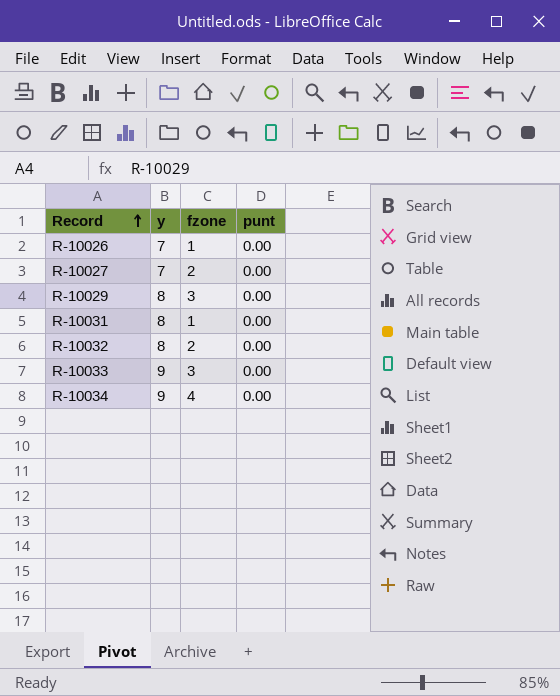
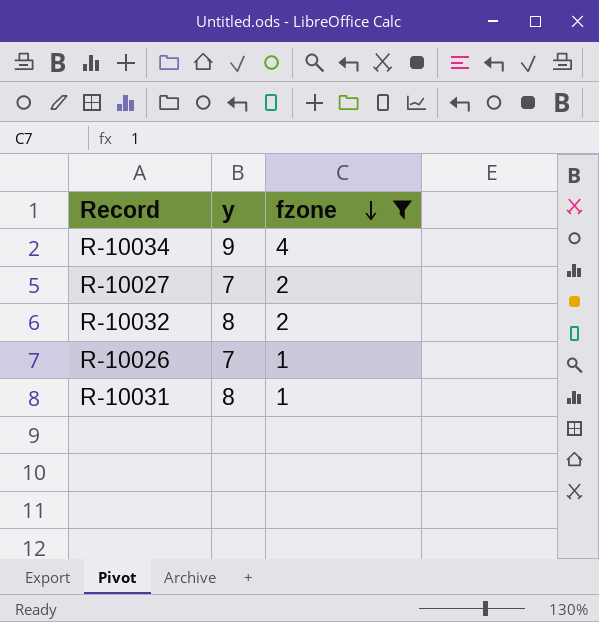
filter: none -> fzone != 3
row order: Record ascending -> fzone descending
column punt | position: 4 -> none

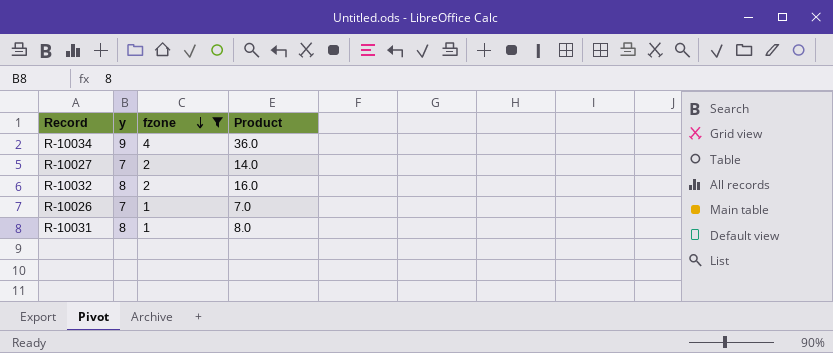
column Product | formula: none -> [y] * [fzone]

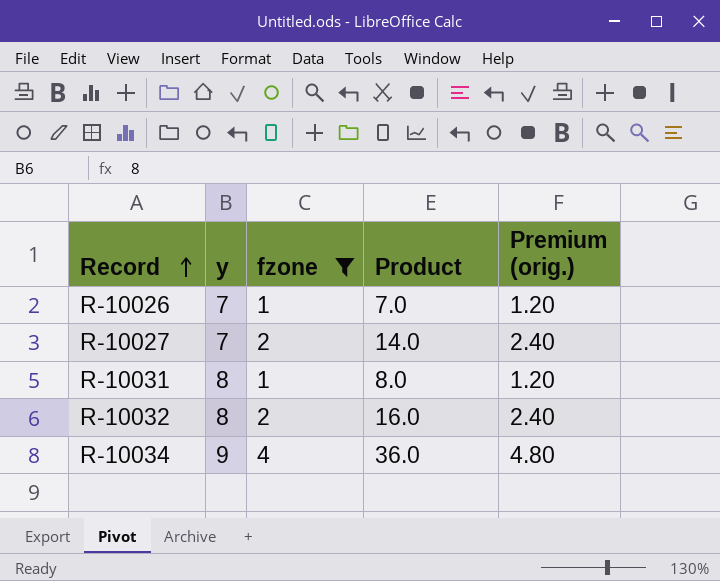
row order: fzone descending -> Record ascending
column Premium (orig.) | formula: none -> [fzone] * 1.2

